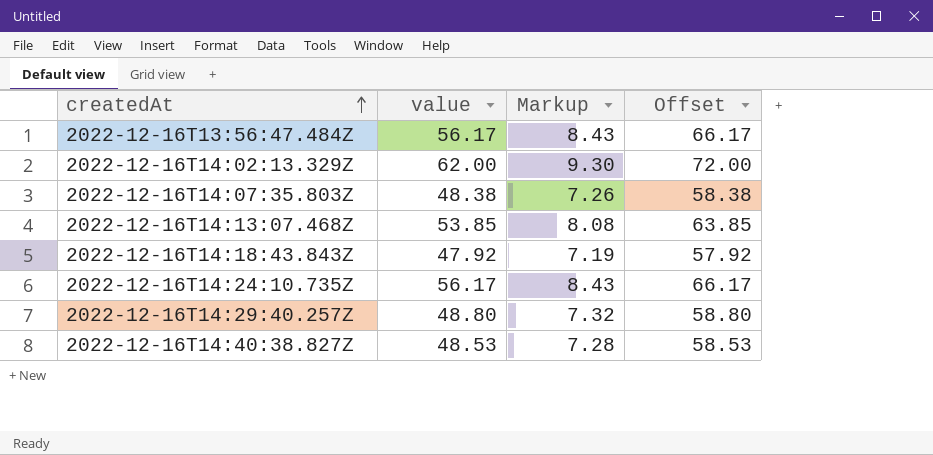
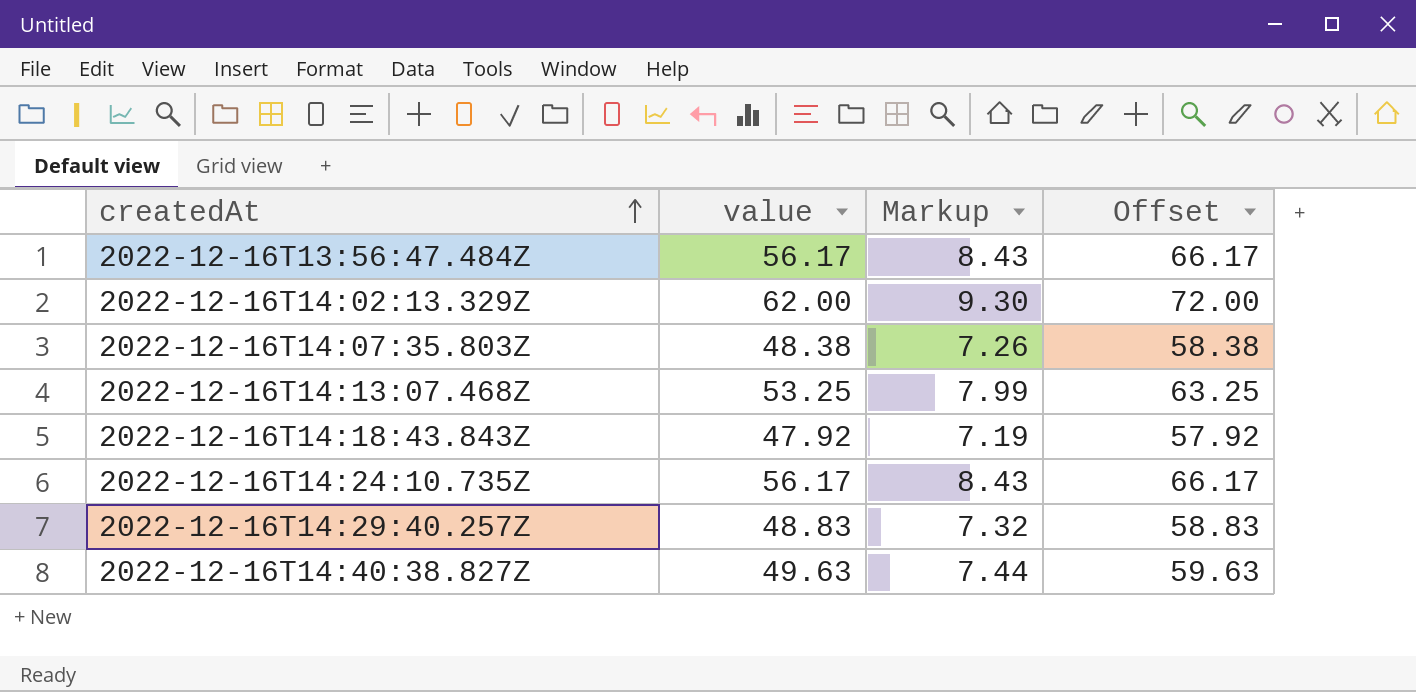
2022-12-16T14:13:07.468Z | value: 53.85 -> 53.25
2022-12-16T14:13:07.468Z | Markup: 8.08 -> 7.99
2022-12-16T14:13:07.468Z | Offset: 63.85 -> 63.25
2022-12-16T14:29:40.257Z | value: 48.80 -> 48.83
2022-12-16T14:29:40.257Z | Offset: 58.80 -> 58.83
2022-12-16T14:40:38.827Z | value: 48.53 -> 49.63
2022-12-16T14:40:38.827Z | Markup: 7.28 -> 7.44
2022-12-16T14:40:38.827Z | Offset: 58.53 -> 59.63

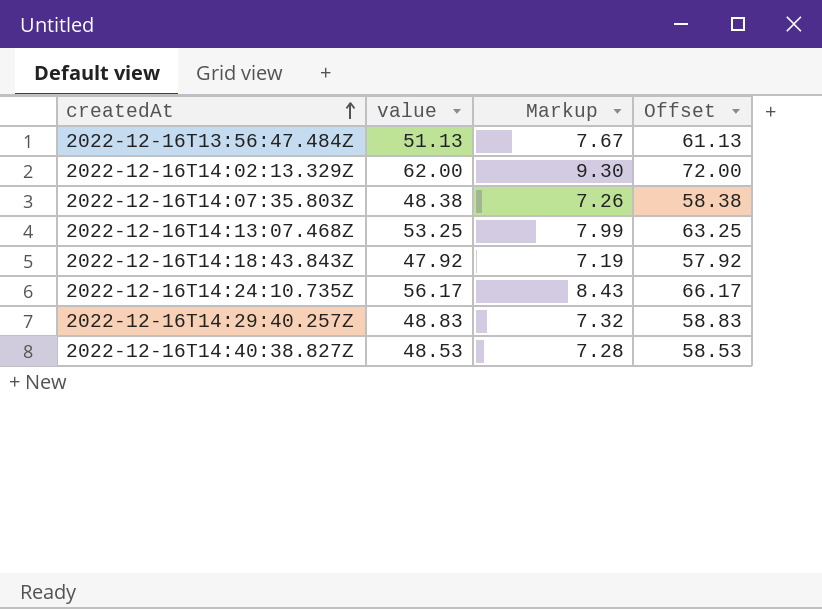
2022-12-16T13:56:47.484Z | value: 56.17 -> 51.13
2022-12-16T13:56:47.484Z | Markup: 8.43 -> 7.67
2022-12-16T13:56:47.484Z | Offset: 66.17 -> 61.13
2022-12-16T14:40:38.827Z | value: 49.63 -> 48.53
2022-12-16T14:40:38.827Z | Markup: 7.44 -> 7.28
2022-12-16T14:40:38.827Z | Offset: 59.63 -> 58.53

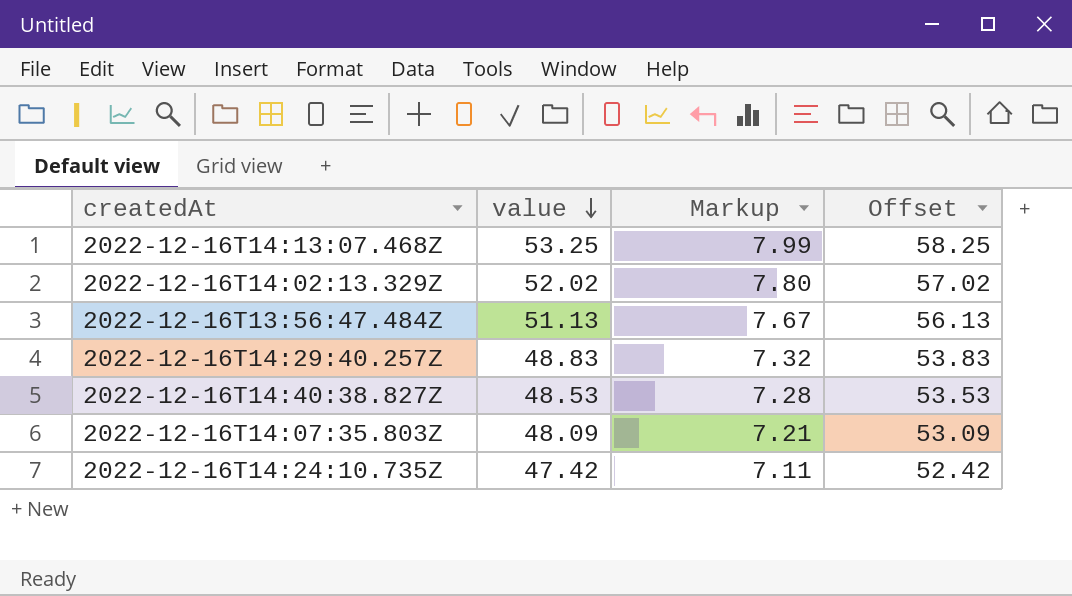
row order: createdAt ascending -> value descending
column Offset | formula: [value] + 10 -> [value] + 5
row 2022-12-16T14:18:43.843Z: 47.92 | 7.19 | 57.92 -> none
2022-12-16T14:02:13.329Z | value: 62.00 -> 52.02
2022-12-16T14:02:13.329Z | Markup: 9.30 -> 7.80
2022-12-16T14:07:35.803Z | value: 48.38 -> 48.09
2022-12-16T14:07:35.803Z | Markup: 7.26 -> 7.21
2022-12-16T14:24:10.735Z | value: 56.17 -> 47.42
2022-12-16T14:24:10.735Z | Markup: 8.43 -> 7.11

